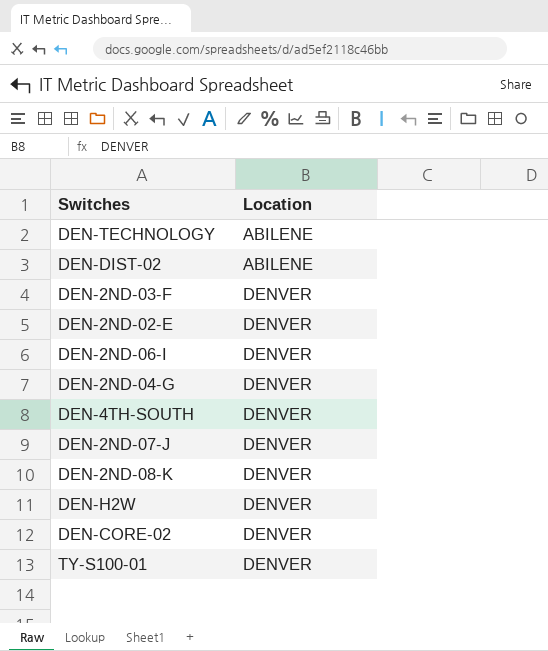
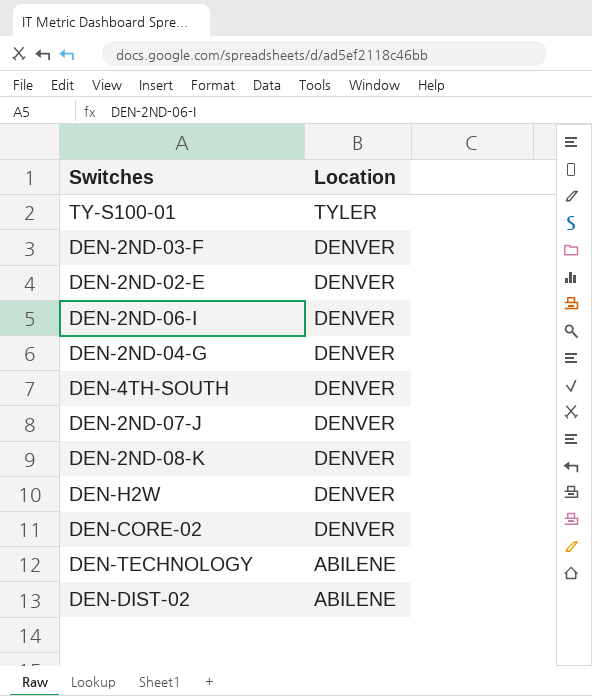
row order: Location ascending -> Location descending
TY-S100-01 | Location: DENVER -> TYLER

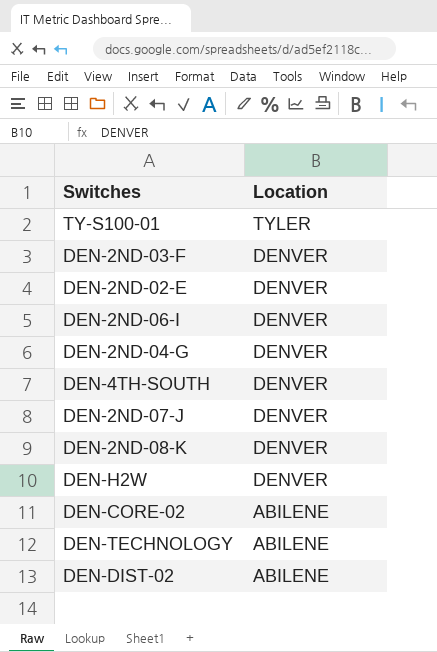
DEN-CORE-02 | Location: DENVER -> ABILENE

